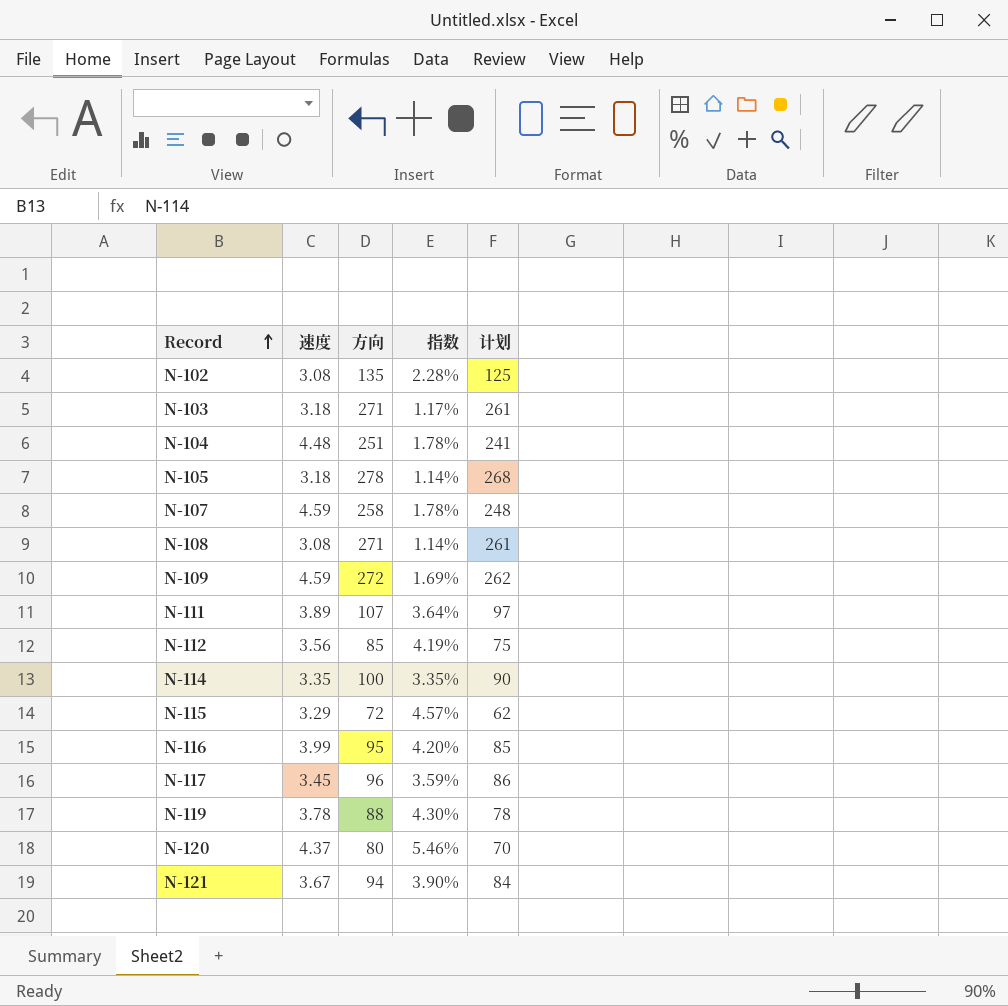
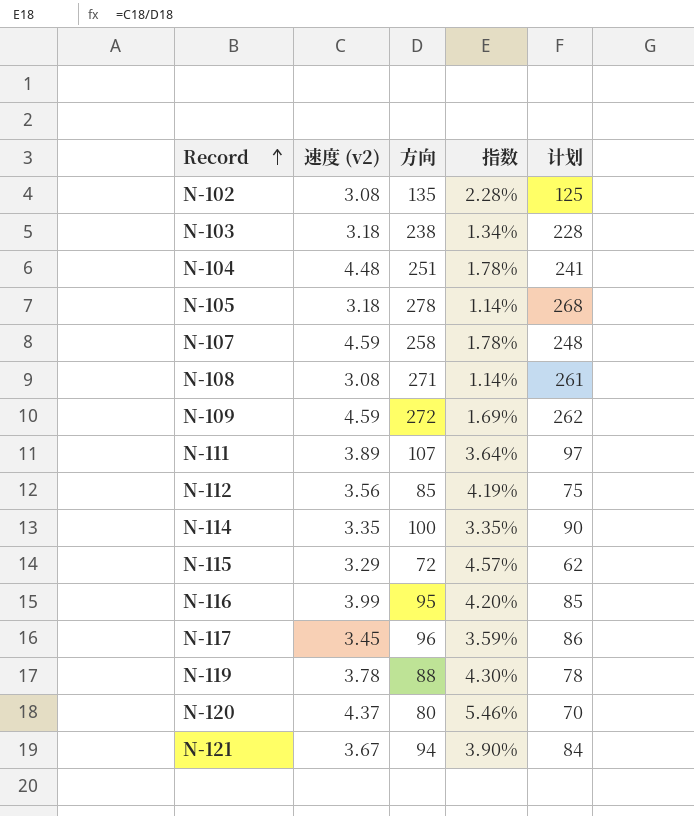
column name: 速度 -> 速度 (v2)
N-103 | 方向: 271 -> 238
N-103 | 指数: 1.17% -> 1.34%
N-103 | 计划: 261 -> 228

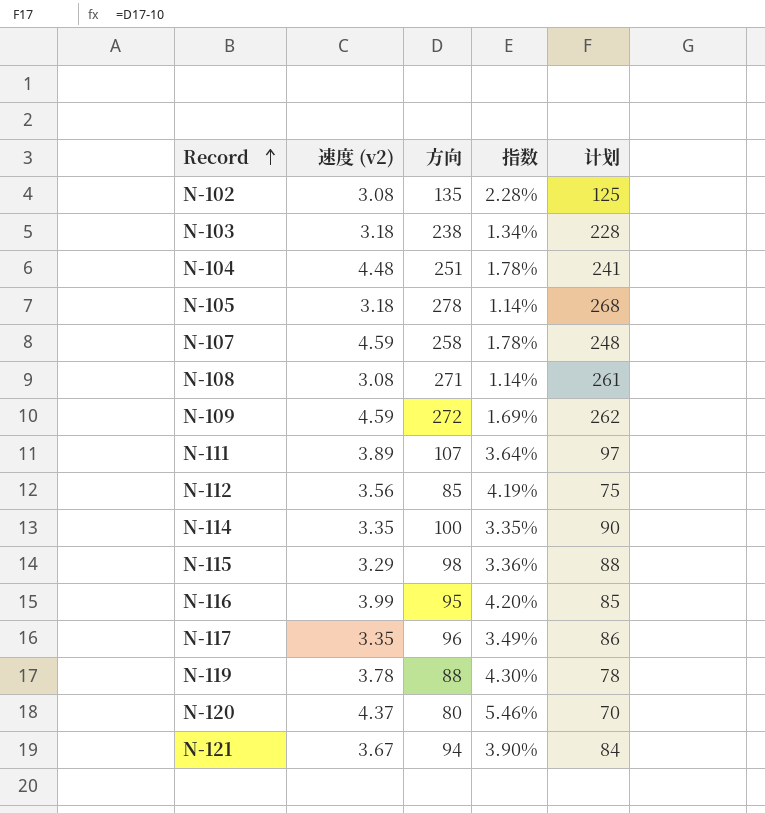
N-115 | 方向: 72 -> 98
N-115 | 指数: 4.57% -> 3.36%
N-115 | 计划: 62 -> 88
N-117 | 速度 (v2): 3.45 -> 3.35
N-117 | 指数: 3.59% -> 3.49%

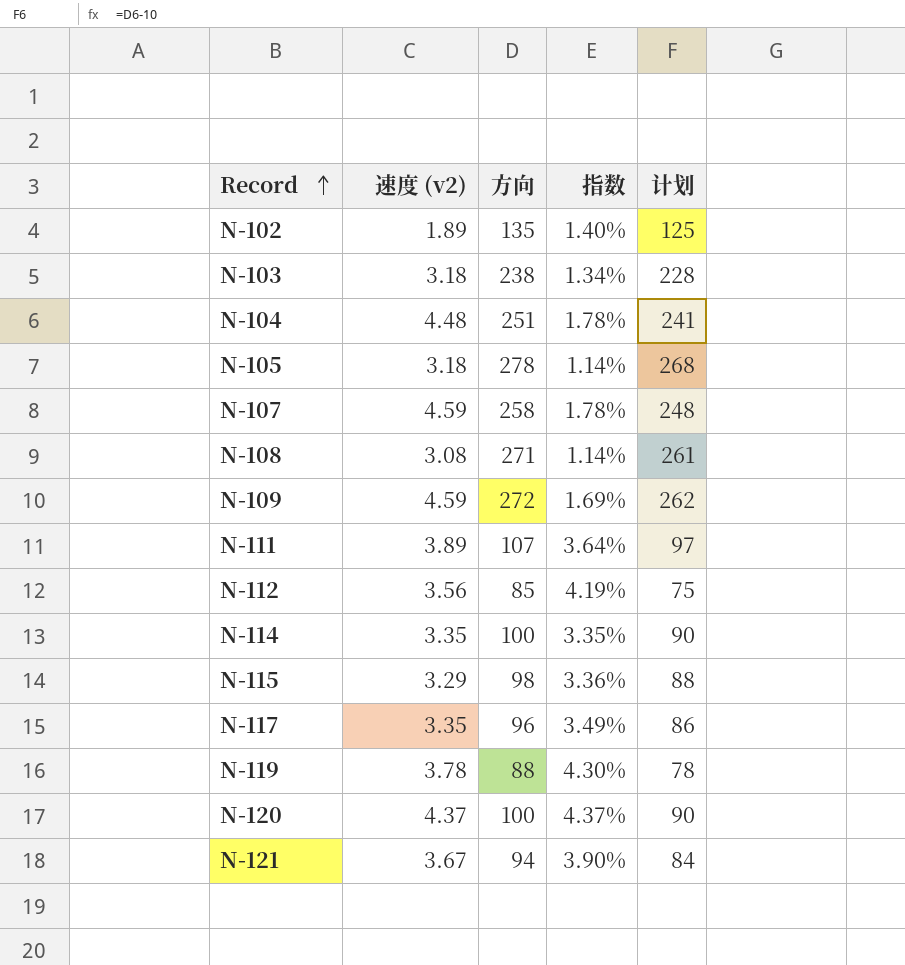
row N-116: 3.99 | 95 | 4.20% | 85 -> none
N-102 | 速度 (v2): 3.08 -> 1.89
N-102 | 指数: 2.28% -> 1.40%
N-120 | 方向: 80 -> 100
N-120 | 指数: 5.46% -> 4.37%
N-120 | 计划: 70 -> 90

